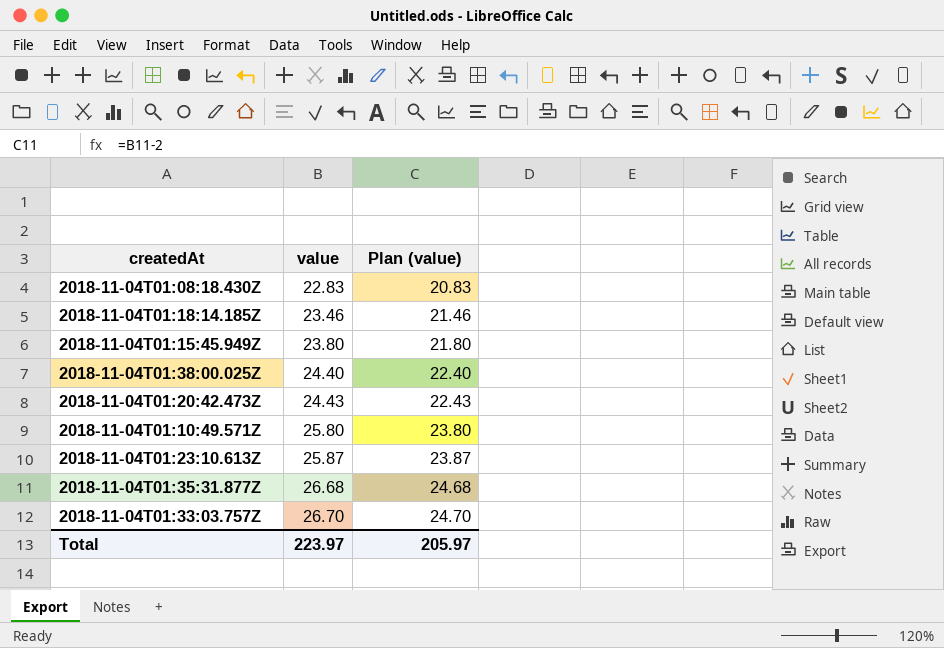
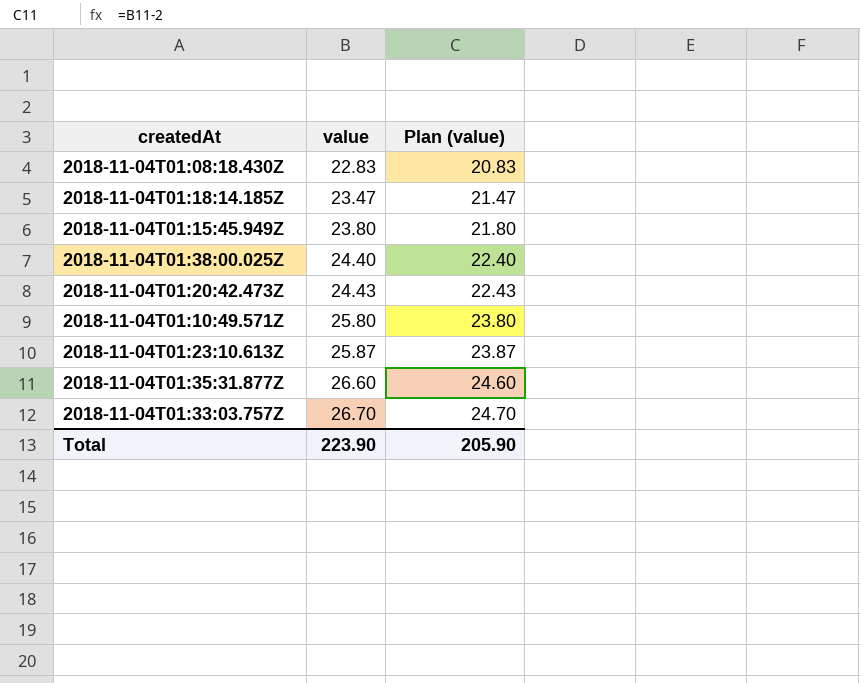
2018-11-04T01:18:14.185Z | value: 23.46 -> 23.47
2018-11-04T01:18:14.185Z | Plan (value): 21.46 -> 21.47
2018-11-04T01:35:31.877Z | value: 26.68 -> 26.60
2018-11-04T01:35:31.877Z | Plan (value): 24.68 -> 24.60
Total | value: 223.97 -> 223.90
Total | Plan (value): 205.97 -> 205.90

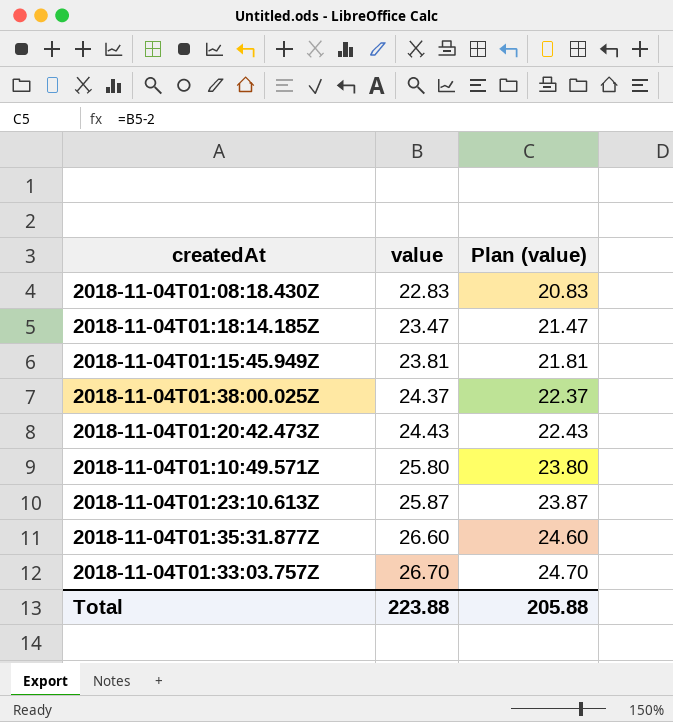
2018-11-04T01:15:45.949Z | value: 23.80 -> 23.81
2018-11-04T01:15:45.949Z | Plan (value): 21.80 -> 21.81
2018-11-04T01:38:00.025Z | value: 24.40 -> 24.37
2018-11-04T01:38:00.025Z | Plan (value): 22.40 -> 22.37
Total | value: 223.90 -> 223.88
Total | Plan (value): 205.90 -> 205.88

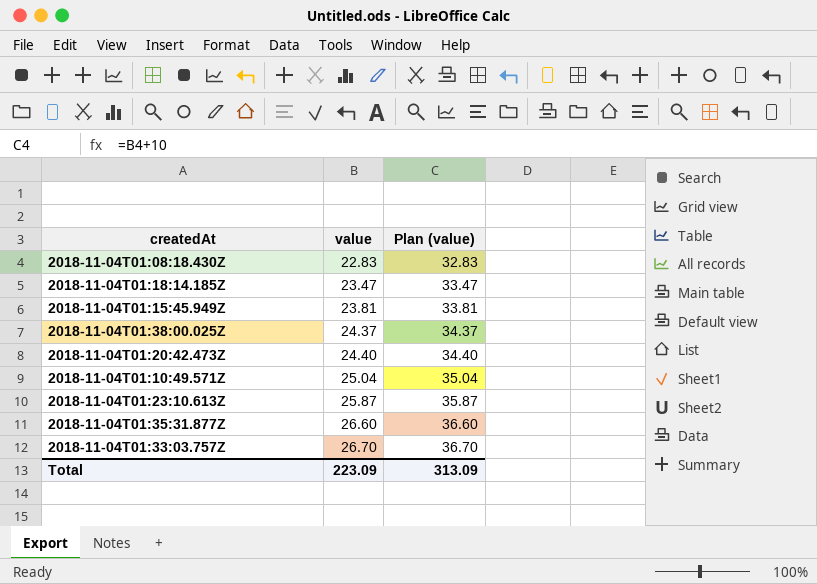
column Plan (value) | formula: [value] - 2 -> [value] + 10
2018-11-04T01:20:42.473Z | value: 24.43 -> 24.40
2018-11-04T01:10:49.571Z | value: 25.80 -> 25.04
Total | value: 223.88 -> 223.09
Total | Plan (value): 205.88 -> 313.09

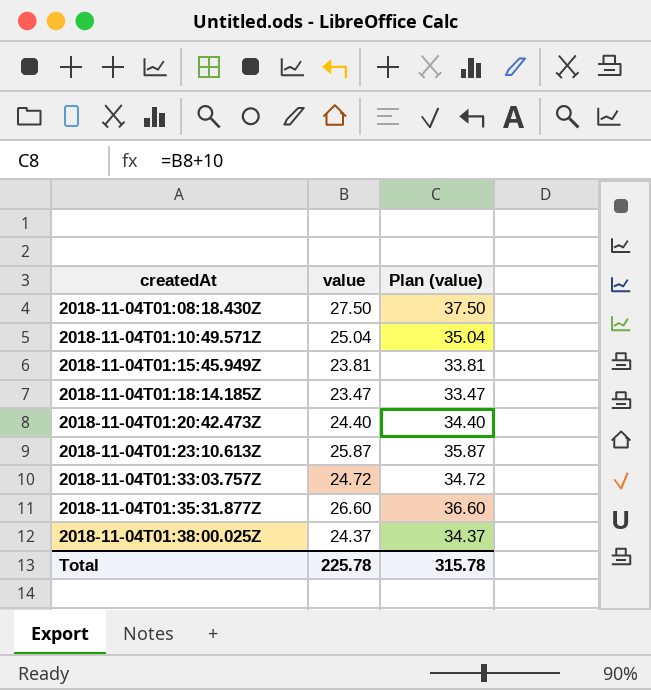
row order: value ascending -> createdAt ascending
2018-11-04T01:08:18.430Z | value: 22.83 -> 27.50
2018-11-04T01:08:18.430Z | Plan (value): 32.83 -> 37.50
2018-11-04T01:33:03.757Z | value: 26.70 -> 24.72
2018-11-04T01:33:03.757Z | Plan (value): 36.70 -> 34.72
Total | value: 223.09 -> 225.78
Total | Plan (value): 313.09 -> 315.78

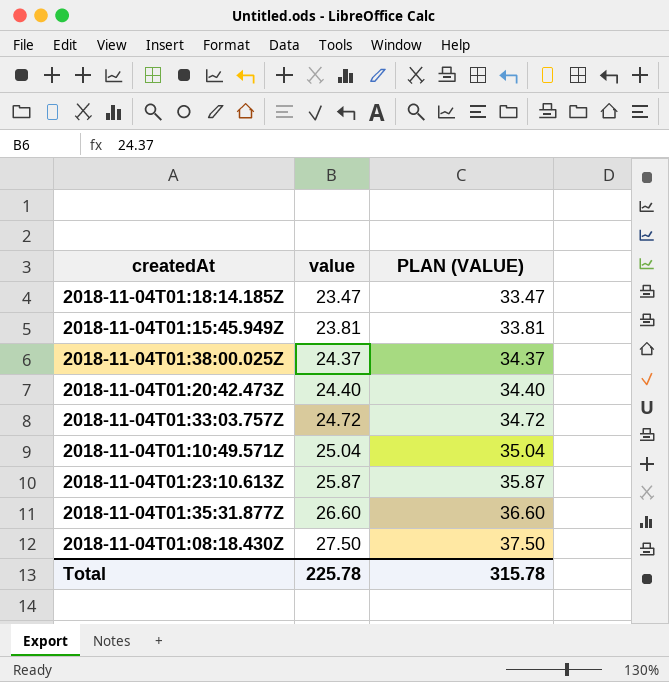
row order: createdAt ascending -> value ascending
column name: Plan (value) -> PLAN (VALUE)

